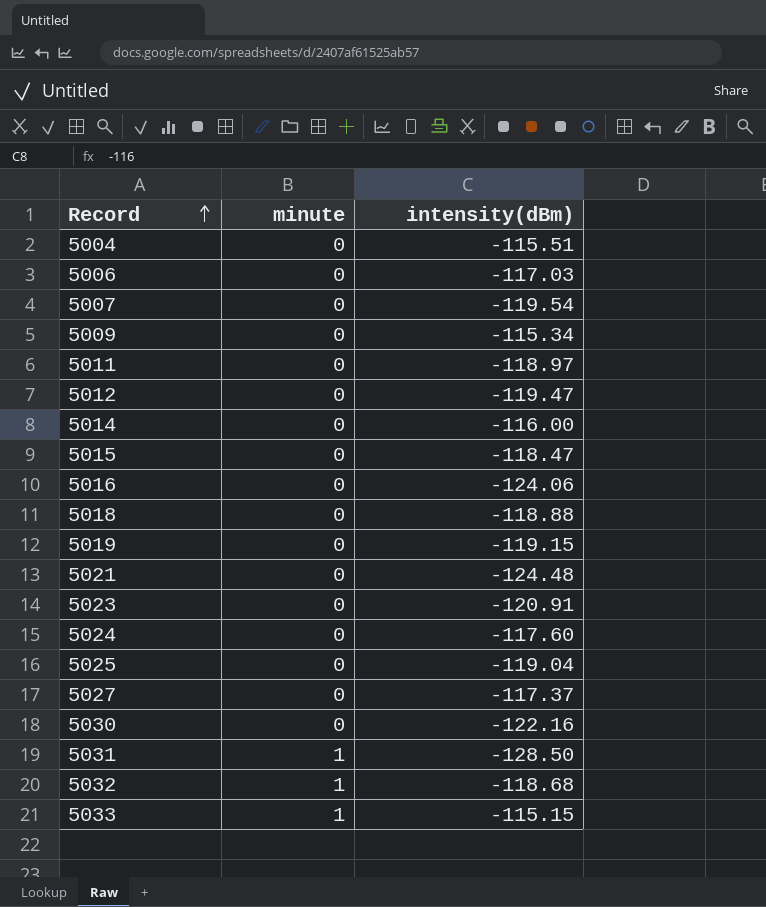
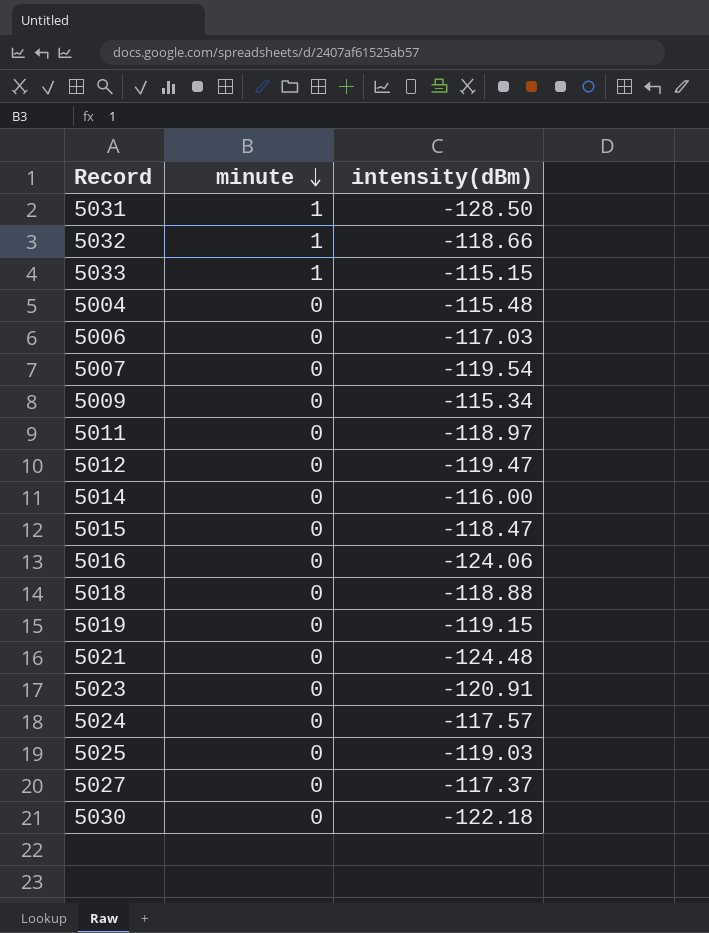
row order: Record ascending -> minute descending
5032 | intensity(dBm): -118.68 -> -118.66
5004 | intensity(dBm): -115.51 -> -115.48
5024 | intensity(dBm): -117.60 -> -117.57
5025 | intensity(dBm): -119.04 -> -119.03
5030 | intensity(dBm): -122.16 -> -122.18

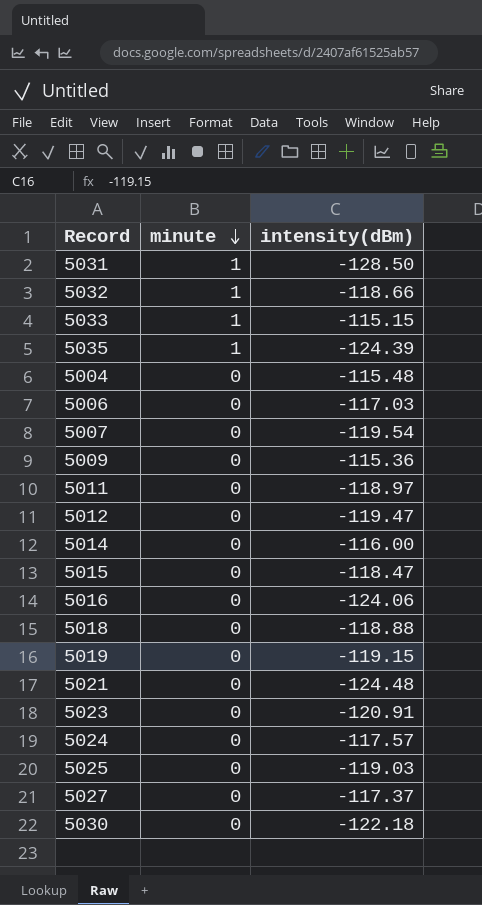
row 5035: none -> 1 | -124.39
5009 | intensity(dBm): -115.34 -> -115.36

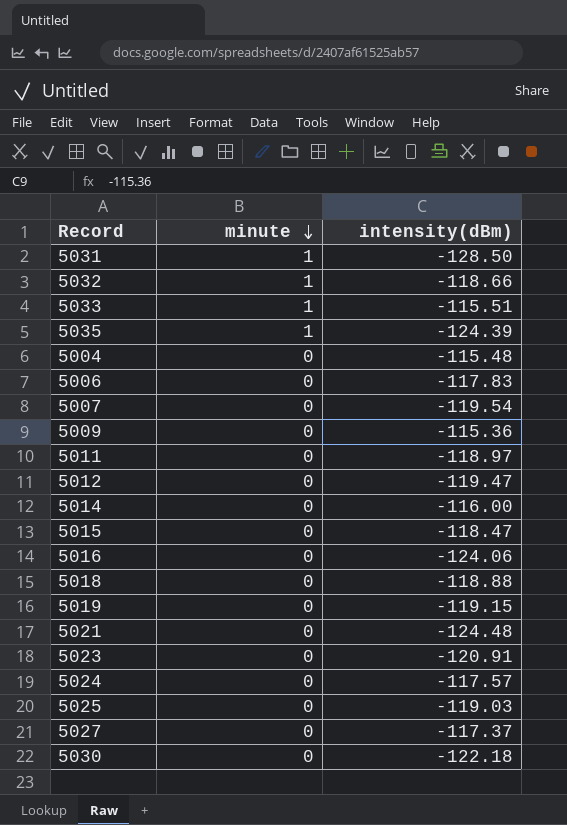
5033 | intensity(dBm): -115.15 -> -115.51
5006 | intensity(dBm): -117.03 -> -117.83

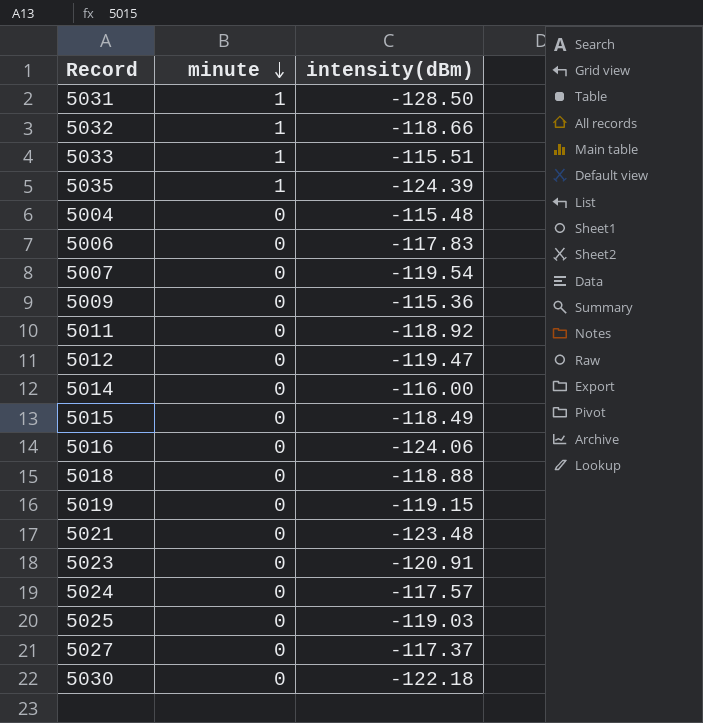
5011 | intensity(dBm): -118.97 -> -118.92
5015 | intensity(dBm): -118.47 -> -118.49
5021 | intensity(dBm): -124.48 -> -123.48

